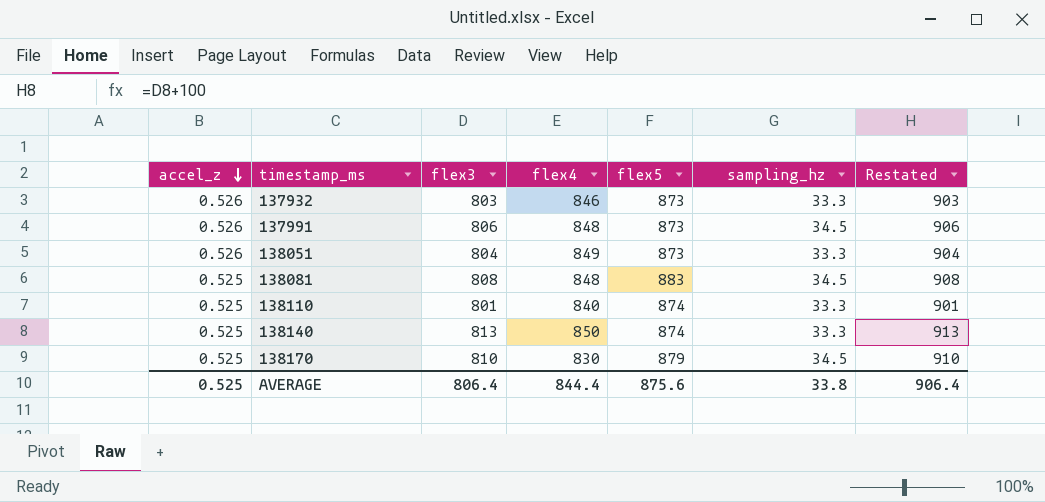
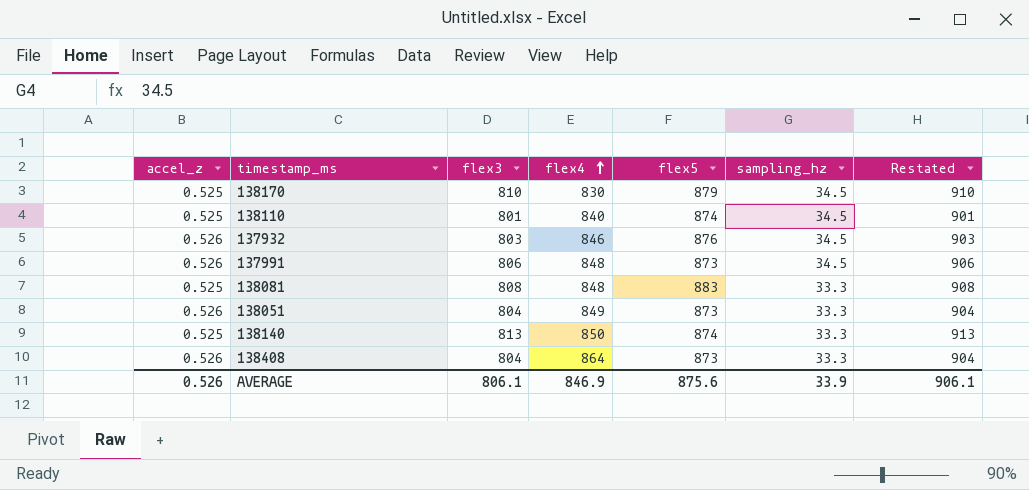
row order: accel_z descending -> flex4 ascending
138110 | sampling_hz: 33.3 -> 34.5
137932 | flex5: 873 -> 876
137932 | sampling_hz: 33.3 -> 34.5
138081 | sampling_hz: 34.5 -> 33.3
row 138408: none -> 0.526 | 804 | 864 | 873 | 33.3 | 904
AVERAGE | accel_z: 0.525 -> 0.526
AVERAGE | flex3: 806.4 -> 806.1
AVERAGE | flex4: 844.4 -> 846.9
AVERAGE | sampling_hz: 33.8 -> 33.9
AVERAGE | Restated: 906.4 -> 906.1

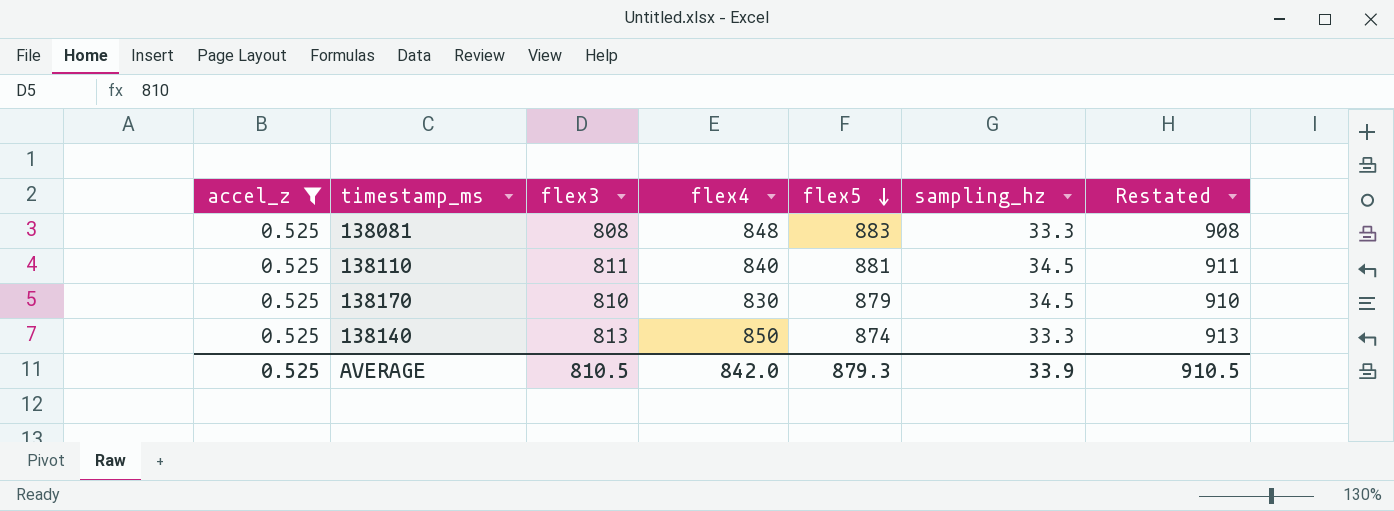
filter: none -> accel_z = 0.525
row order: flex4 ascending -> flex5 descending
138110 | flex3: 801 -> 811
138110 | flex5: 874 -> 881
138110 | Restated: 901 -> 911
AVERAGE | accel_z: 0.526 -> 0.525
AVERAGE | flex3: 806.1 -> 810.5
AVERAGE | flex4: 846.9 -> 842.0
AVERAGE | flex5: 875.6 -> 879.3
AVERAGE | Restated: 906.1 -> 910.5

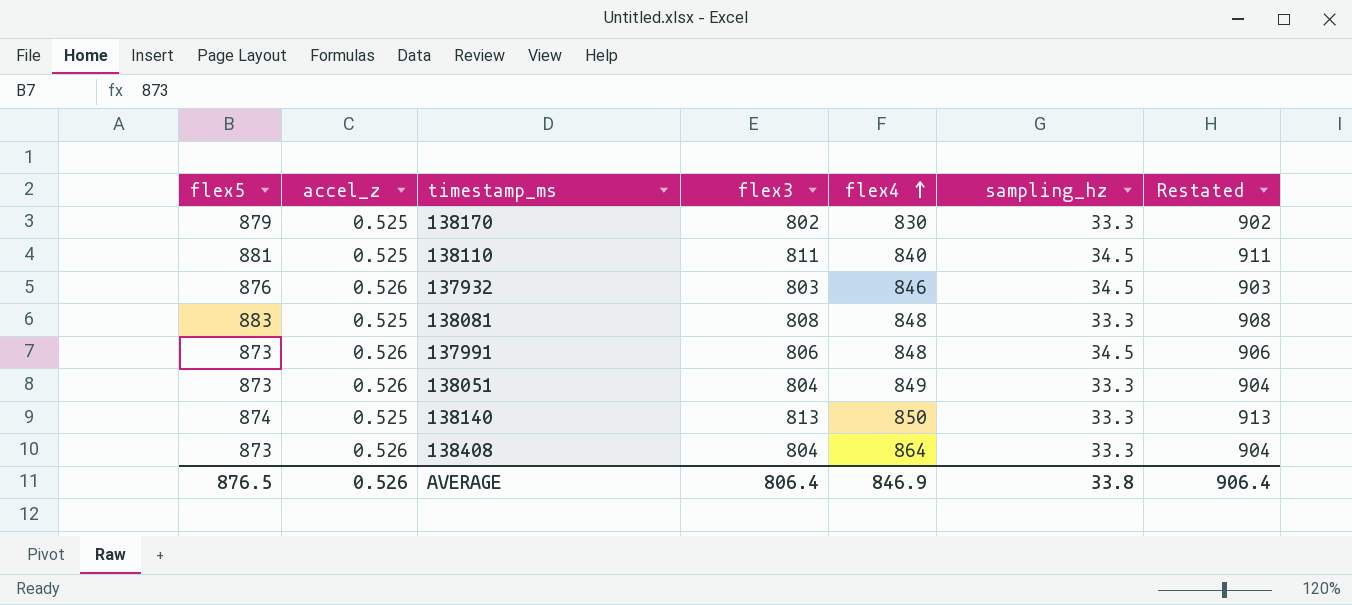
filter: accel_z = 0.525 -> none
row order: flex5 descending -> flex4 ascending
column flex5 | position: 5 -> 1
138170 | flex3: 810 -> 802
138170 | sampling_hz: 34.5 -> 33.3
138170 | Restated: 910 -> 902
AVERAGE | flex5: 879.3 -> 876.5
AVERAGE | accel_z: 0.525 -> 0.526
AVERAGE | flex3: 810.5 -> 806.4
AVERAGE | flex4: 842.0 -> 846.9
AVERAGE | sampling_hz: 33.9 -> 33.8
AVERAGE | Restated: 910.5 -> 906.4

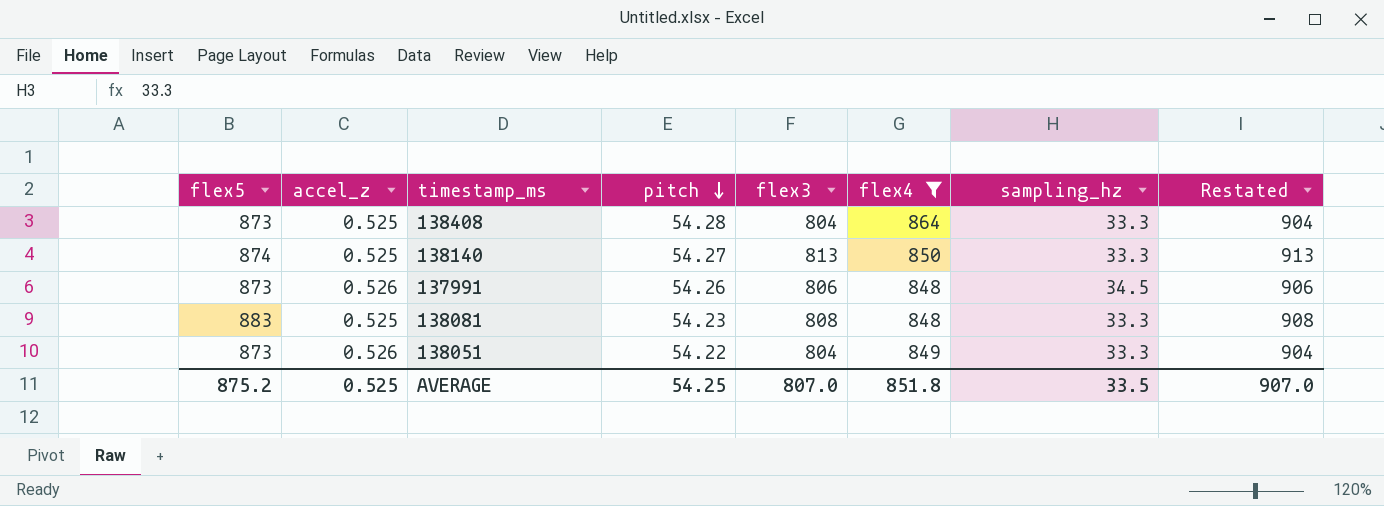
filter: none -> flex4 >= 848
row order: flex4 ascending -> pitch descending
column pitch | position: none -> 4
138408 | accel_z: 0.526 -> 0.525
AVERAGE | flex5: 876.5 -> 875.2
AVERAGE | accel_z: 0.526 -> 0.525
AVERAGE | flex3: 806.4 -> 807.0
AVERAGE | flex4: 846.9 -> 851.8
AVERAGE | sampling_hz: 33.8 -> 33.5
AVERAGE | Restated: 906.4 -> 907.0

